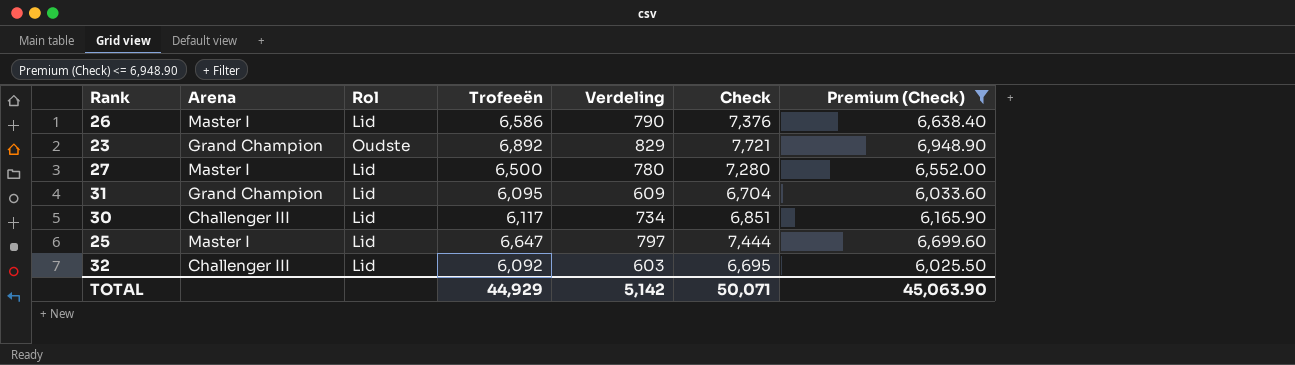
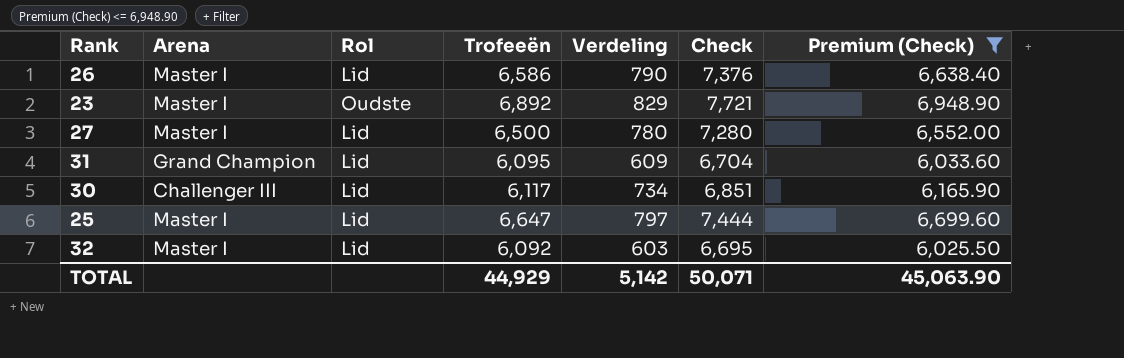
23 | Arena: Grand Champion -> Master I
32 | Arena: Challenger III -> Master I

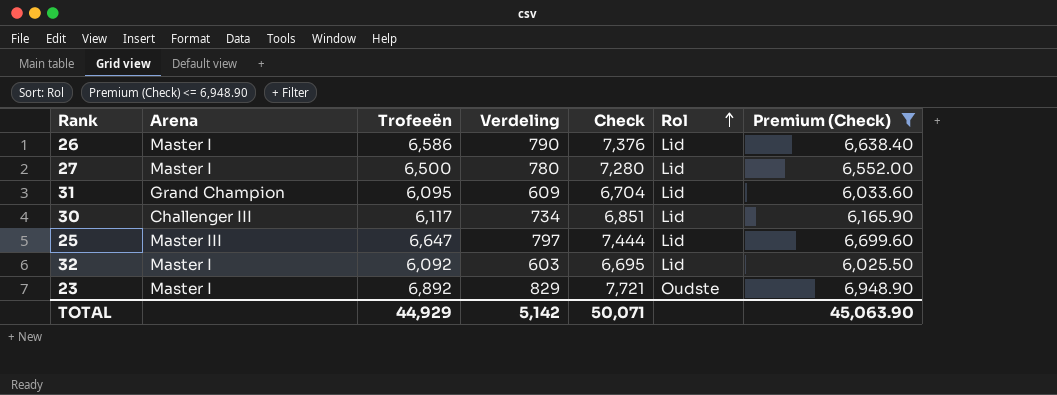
row order: none -> Rol ascending
column Rol | position: 3 -> 6
25 | Arena: Master I -> Master III

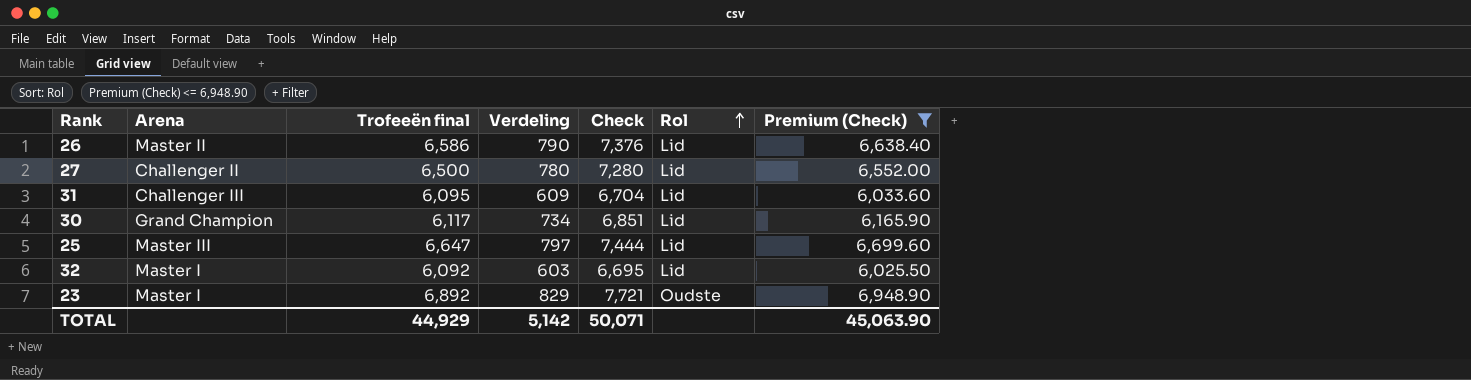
column name: Trofeeën -> Trofeeën final
26 | Arena: Master I -> Master II
27 | Arena: Master I -> Challenger II
31 | Arena: Grand Champion -> Challenger III
30 | Arena: Challenger III -> Grand Champion

